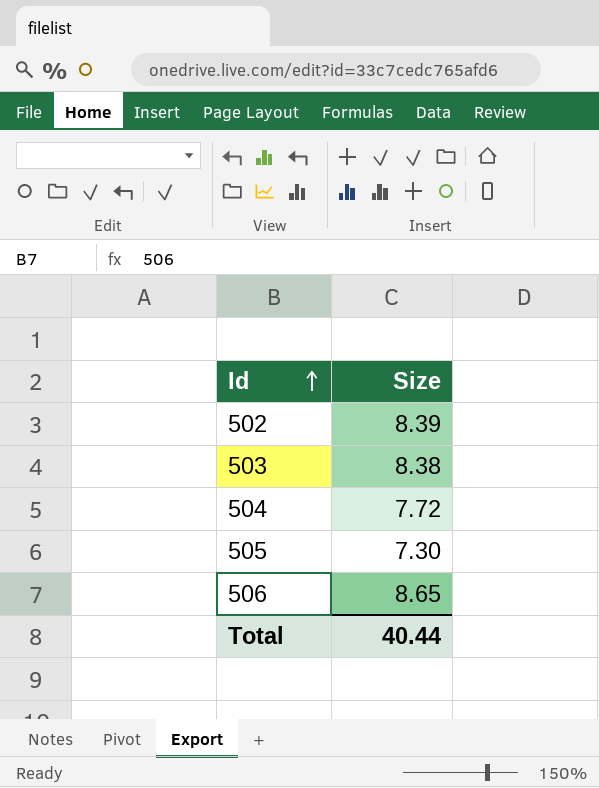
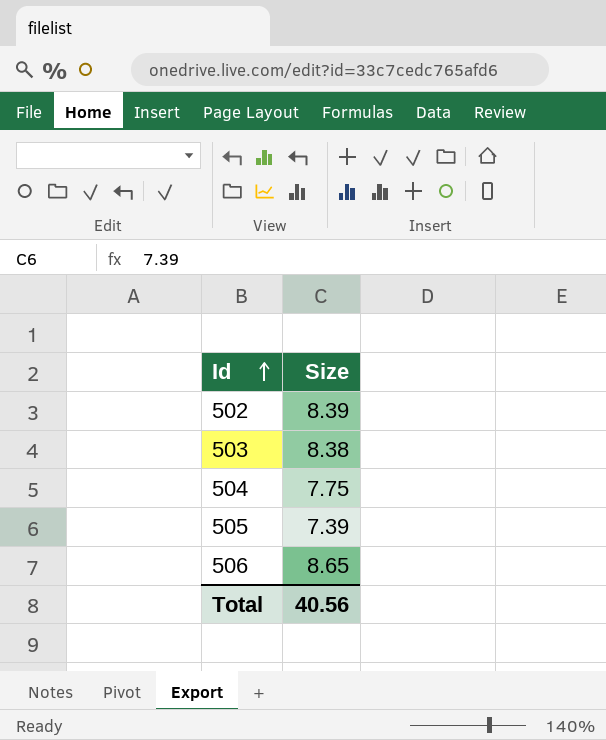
504 | Size: 7.72 -> 7.75
505 | Size: 7.30 -> 7.39
Total | Size: 40.44 -> 40.56

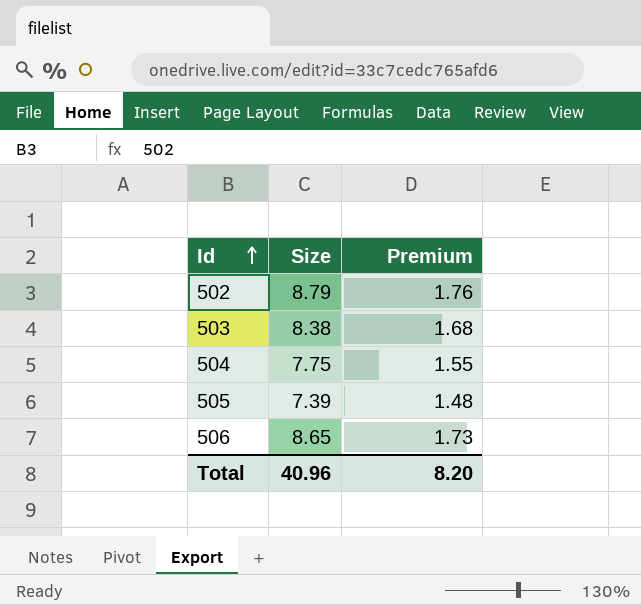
column Premium | formula: none -> [Size] * 0.2
502 | Size: 8.39 -> 8.79
Total | Size: 40.56 -> 40.96

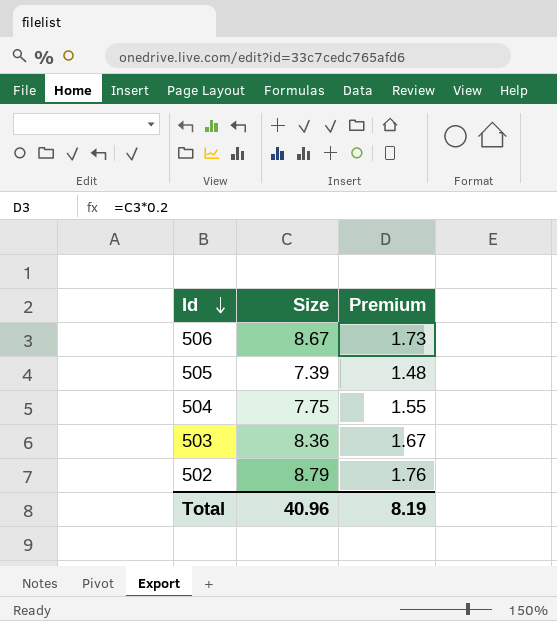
row order: Id ascending -> Id descending
506 | Size: 8.65 -> 8.67
503 | Size: 8.38 -> 8.36
503 | Premium: 1.68 -> 1.67
Total | Premium: 8.20 -> 8.19

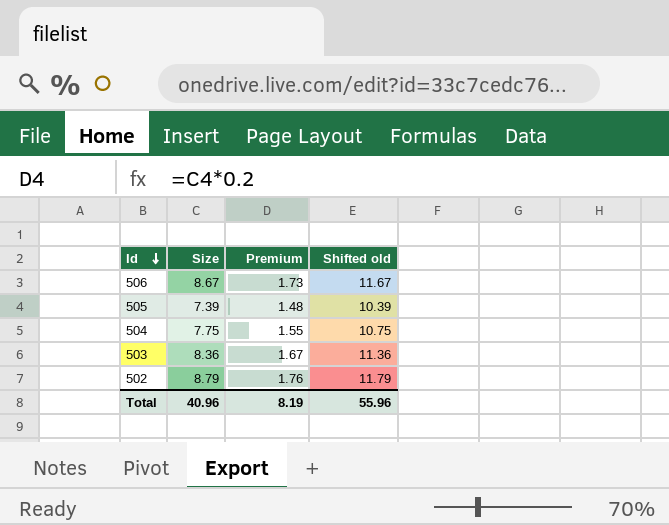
column Shifted old | formula: none -> [Size] + 3

